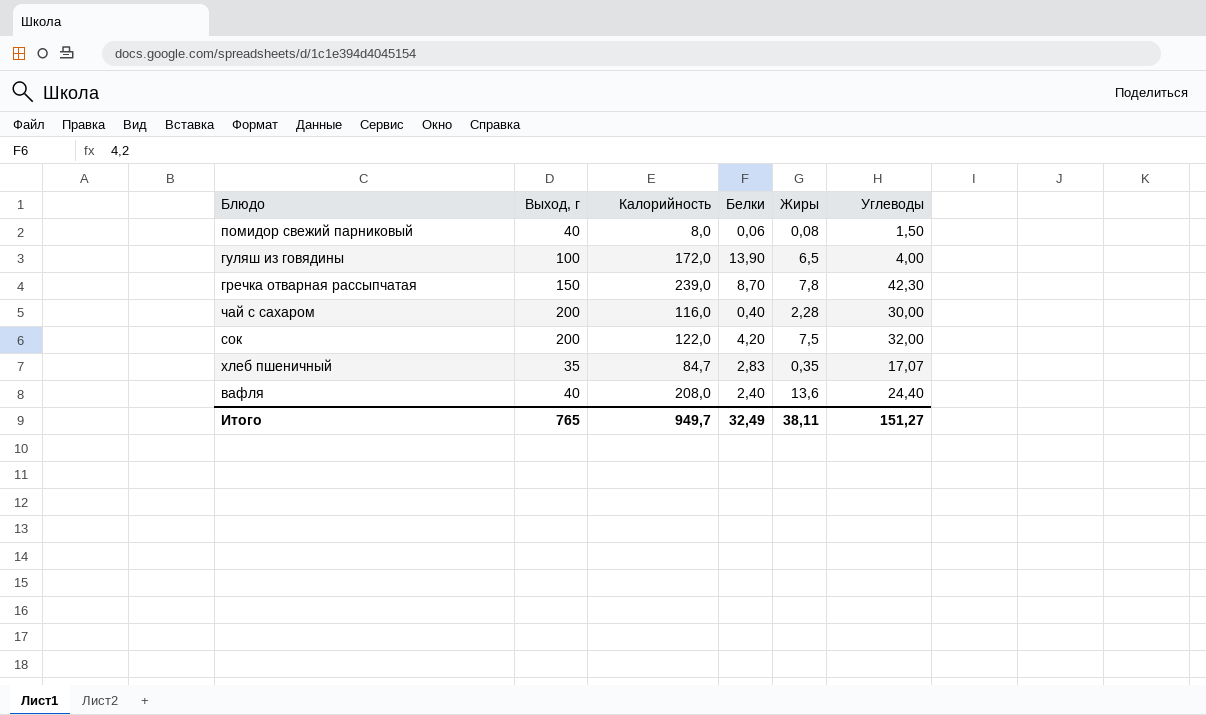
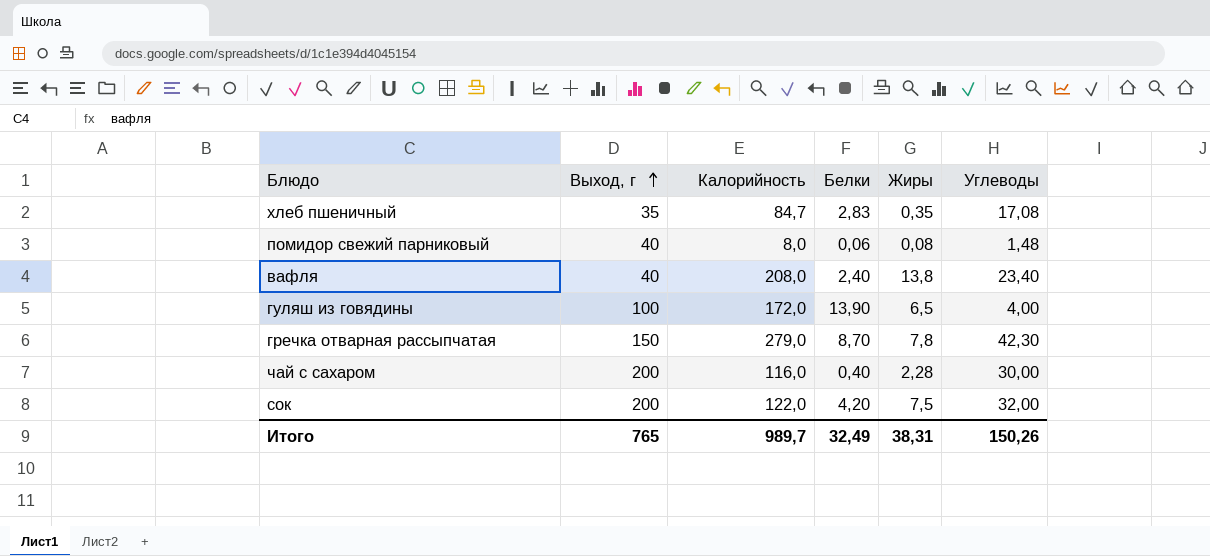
row order: none -> Выход, г ascending
хлеб пшеничный | Углеводы: 17,07 -> 17,08
помидор свежий парниковый | Углеводы: 1,50 -> 1,48
вафля | Жиры: 13,6 -> 13,8
вафля | Углеводы: 24,40 -> 23,40
гречка отварная рассыпчатая | Калорийность: 239,0 -> 279,0
Итого | Калорийность: 949,7 -> 989,7
Итого | Жиры: 38,11 -> 38,31
Итого | Углеводы: 151,27 -> 150,26

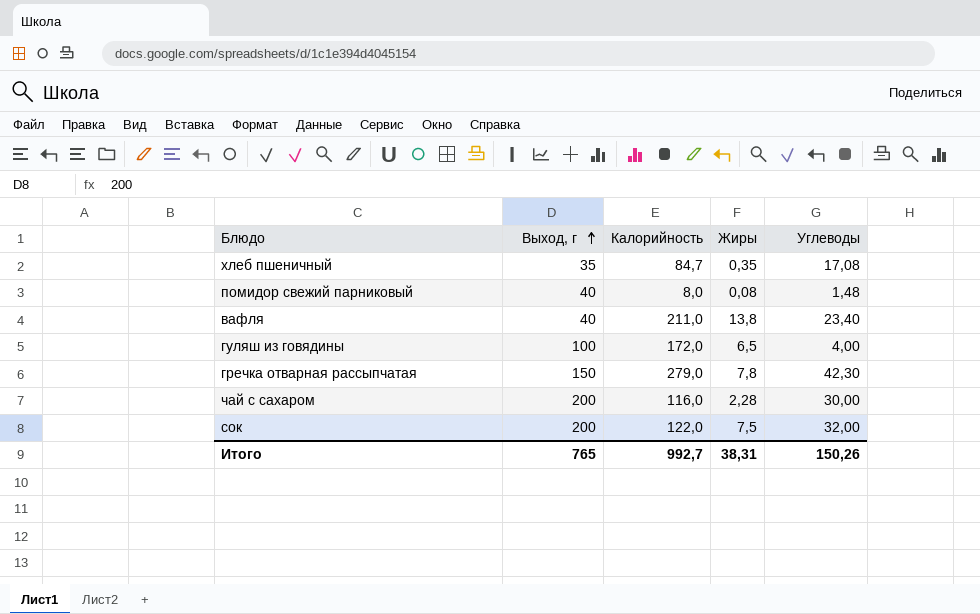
column Белки | position: 4 -> none
вафля | Калорийность: 208,0 -> 211,0
Итого | Калорийность: 989,7 -> 992,7

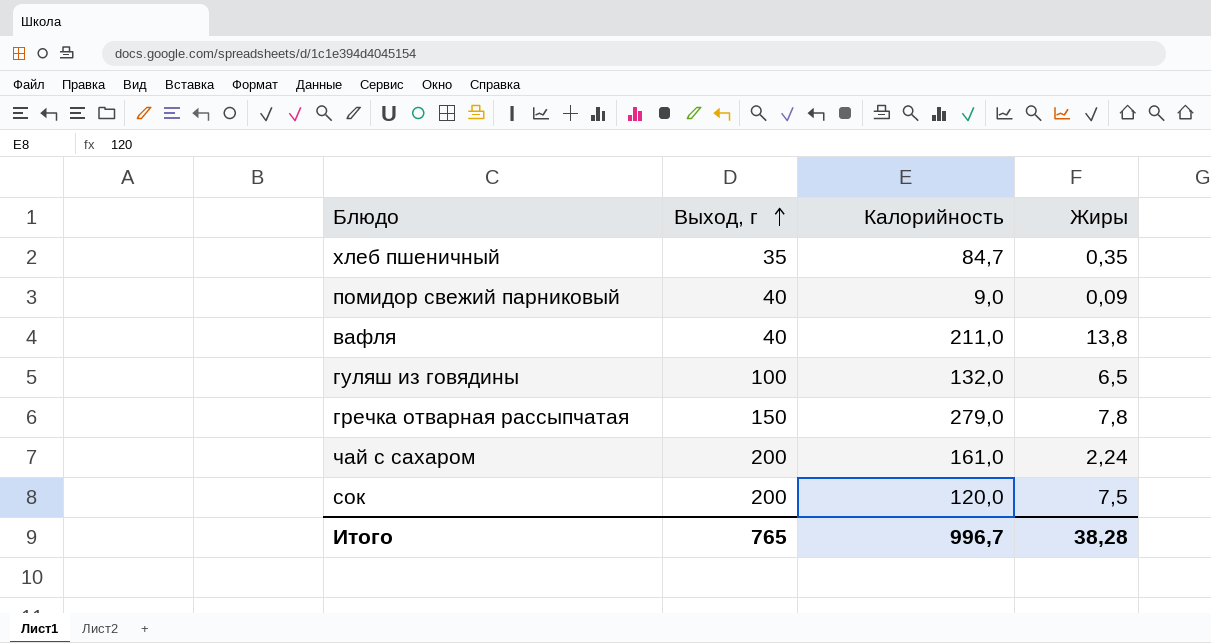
column Углеводы | position: 5 -> none
помидор свежий парниковый | Калорийность: 8,0 -> 9,0
помидор свежий парниковый | Жиры: 0,08 -> 0,09
гуляш из говядины | Калорийность: 172,0 -> 132,0
чай с сахаром | Калорийность: 116,0 -> 161,0
чай с сахаром | Жиры: 2,28 -> 2,24
сок | Калорийность: 122,0 -> 120,0
Итого | Калорийность: 992,7 -> 996,7
Итого | Жиры: 38,31 -> 38,28

